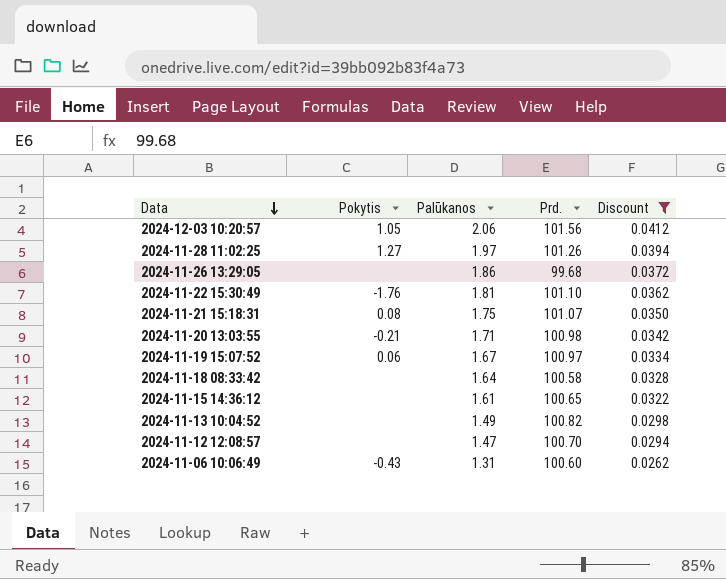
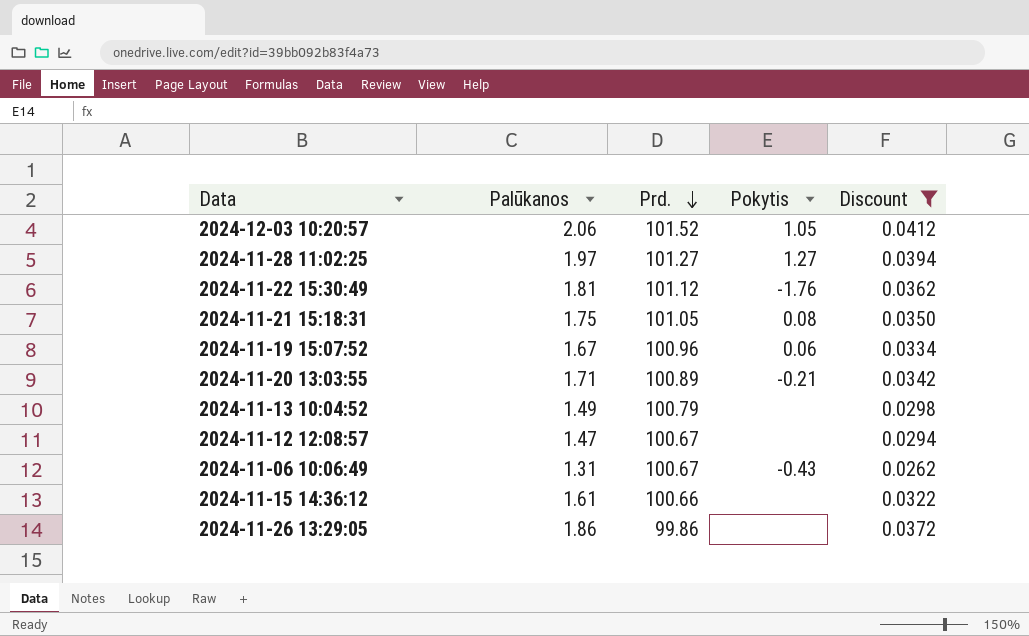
row order: Data descending -> Prd. descending
column Pokytis | position: 2 -> 4
row 2024-11-18 08:33:42: none | 1.64 | 100.58 | 0.0328 -> none
2024-12-03 10:20:57 | Prd.: 101.56 -> 101.52
2024-11-28 11:02:25 | Prd.: 101.26 -> 101.27
2024-11-22 15:30:49 | Prd.: 101.10 -> 101.12
2024-11-21 15:18:31 | Prd.: 101.07 -> 101.05
2024-11-19 15:07:52 | Prd.: 100.97 -> 100.96
2024-11-20 13:03:55 | Prd.: 100.98 -> 100.89
2024-11-13 10:04:52 | Prd.: 100.82 -> 100.79
2024-11-12 12:08:57 | Prd.: 100.70 -> 100.67
2024-11-06 10:06:49 | Prd.: 100.60 -> 100.67
2024-11-15 14:36:12 | Prd.: 100.65 -> 100.66
2024-11-26 13:29:05 | Prd.: 99.68 -> 99.86

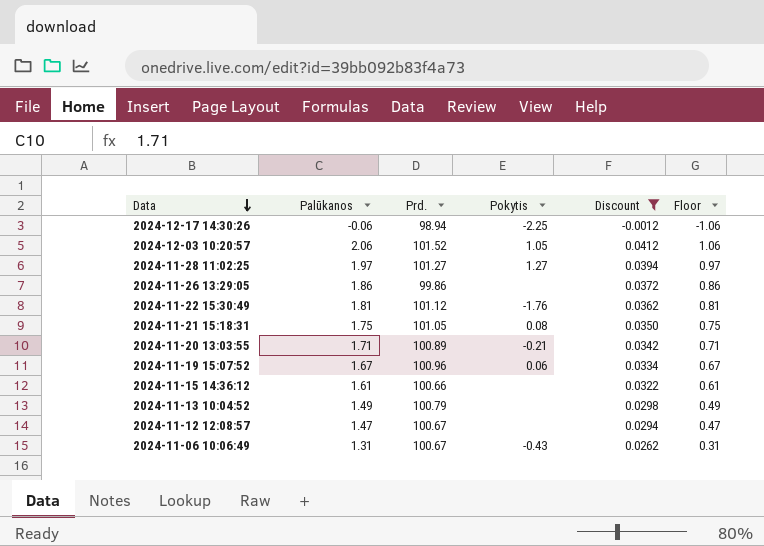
row order: Prd. descending -> Data descending
column Floor | formula: none -> [Palūkanos] - 1
row 2024-12-17 14:30:26: none -> -0.06 | 98.94 | -2.25 | -0.0012 | -1.06

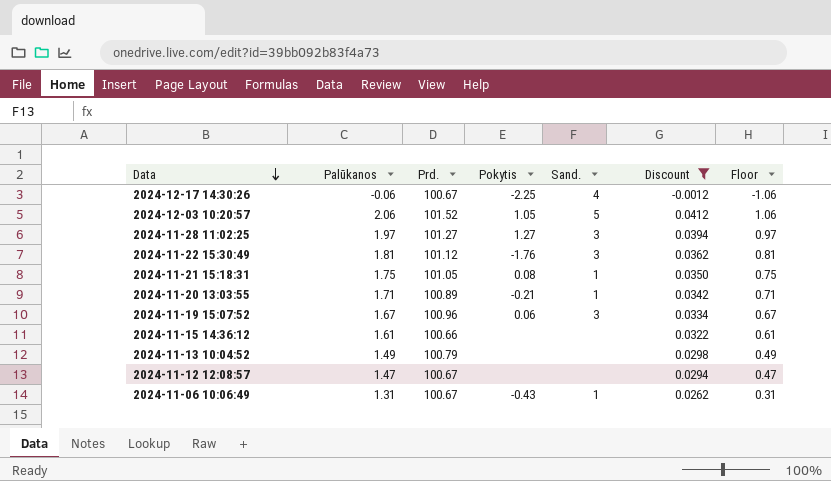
column Sand. | position: none -> 5
row 2024-11-26 13:29:05: 1.86 | 99.86 | none | 0.0372 | 0.86 -> none
2024-12-17 14:30:26 | Prd.: 98.94 -> 100.67

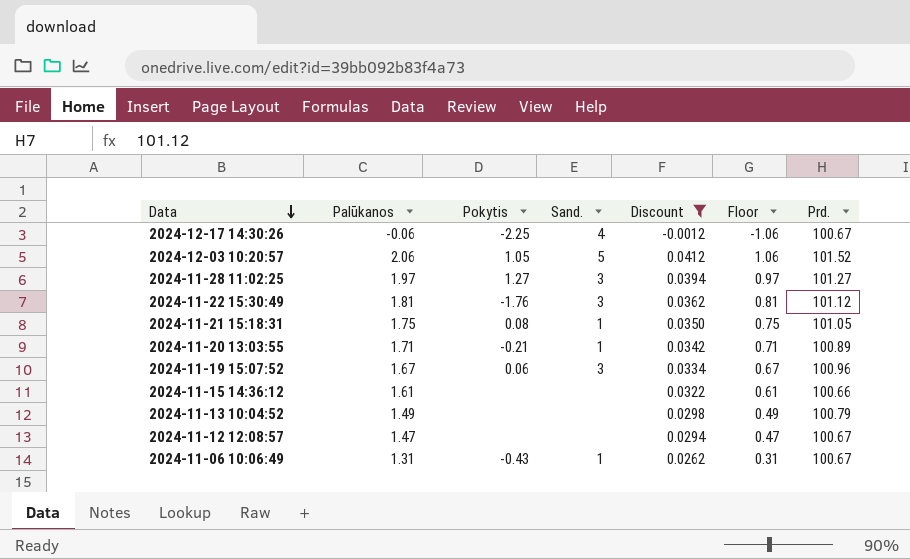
column Prd. | position: 3 -> 7

